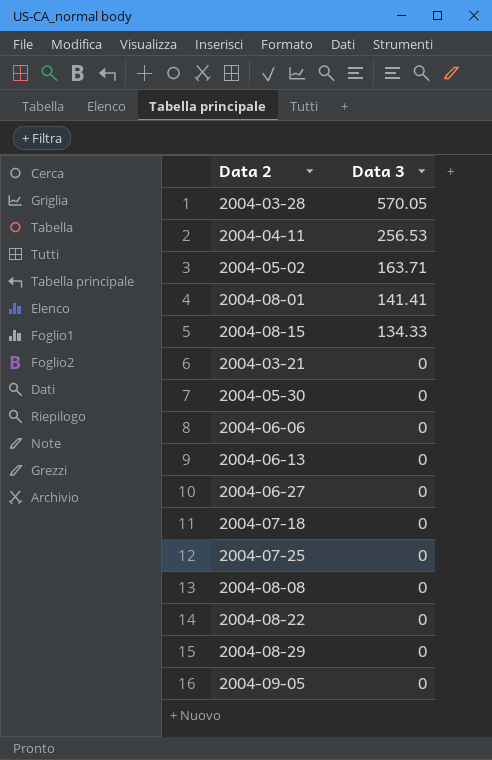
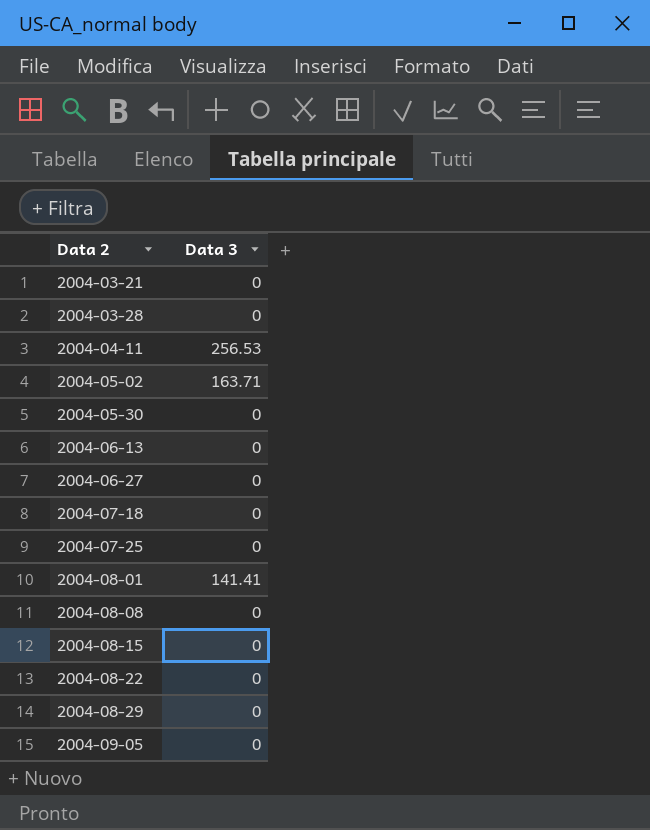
row order: Data 3 descending -> Data 2 ascending
row 2004-06-06: 0 -> none
2004-03-28 | Data 3: 570.05 -> 0
2004-08-15 | Data 3: 134.33 -> 0

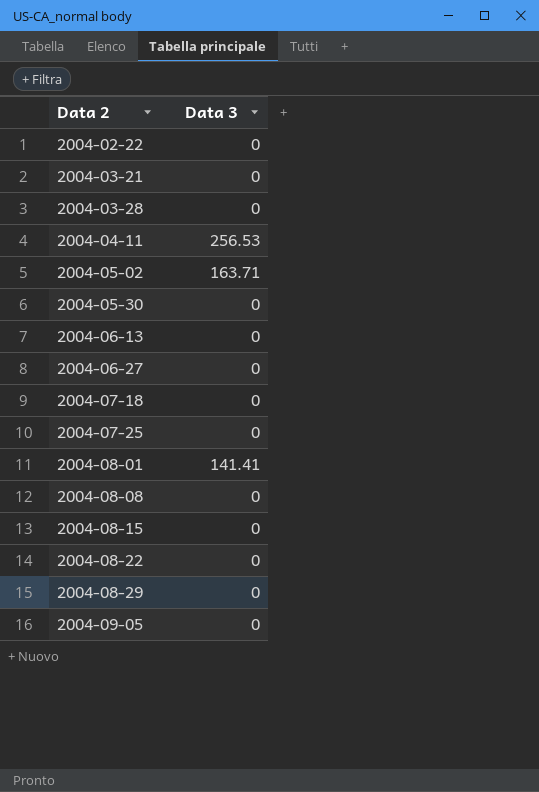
row 2004-02-22: none -> 0

